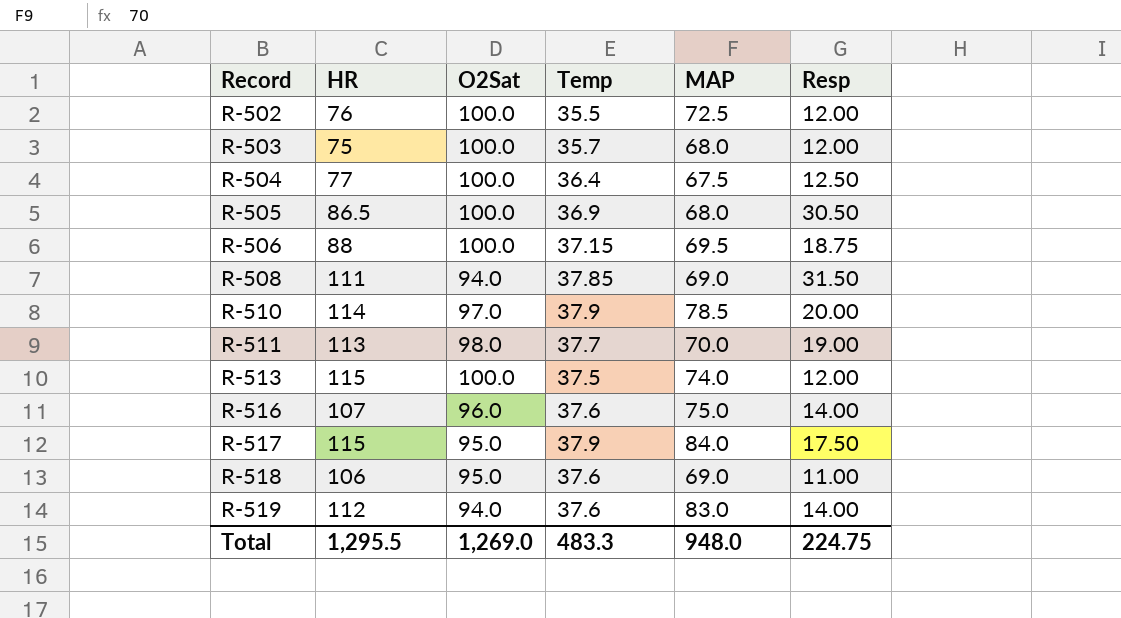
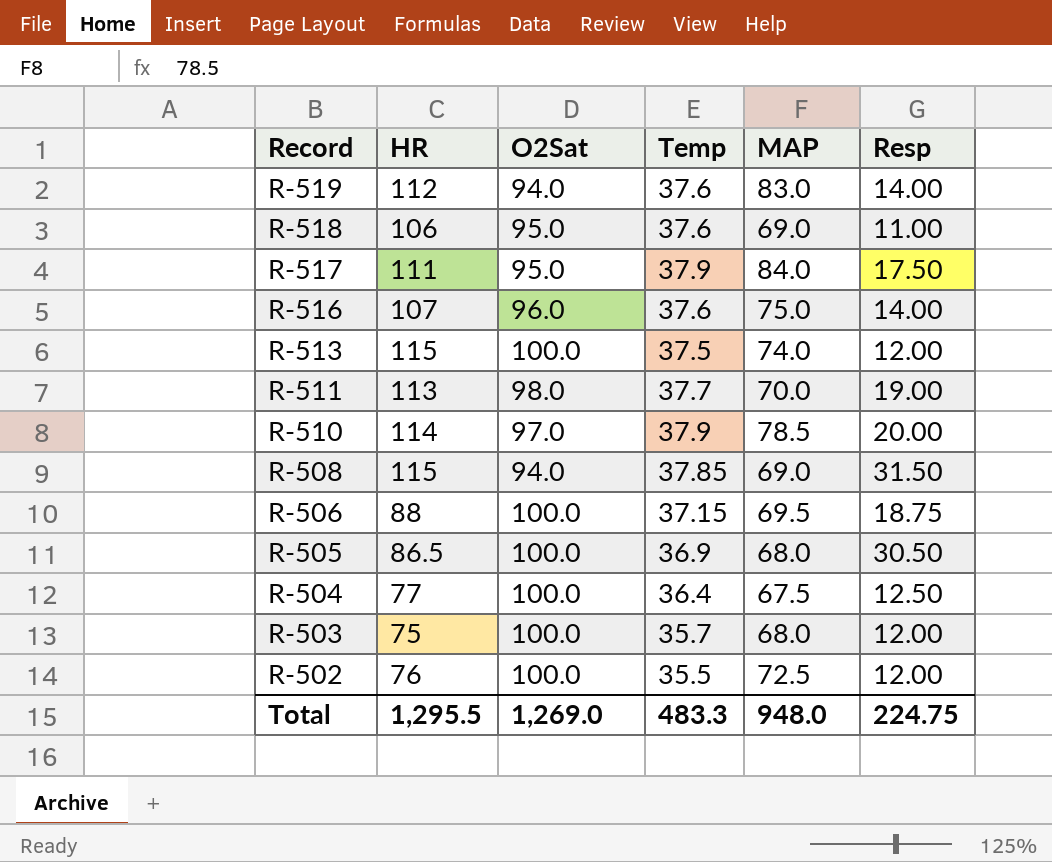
row order: Record ascending -> Record descending
R-517 | HR: 115 -> 111
R-508 | HR: 111 -> 115

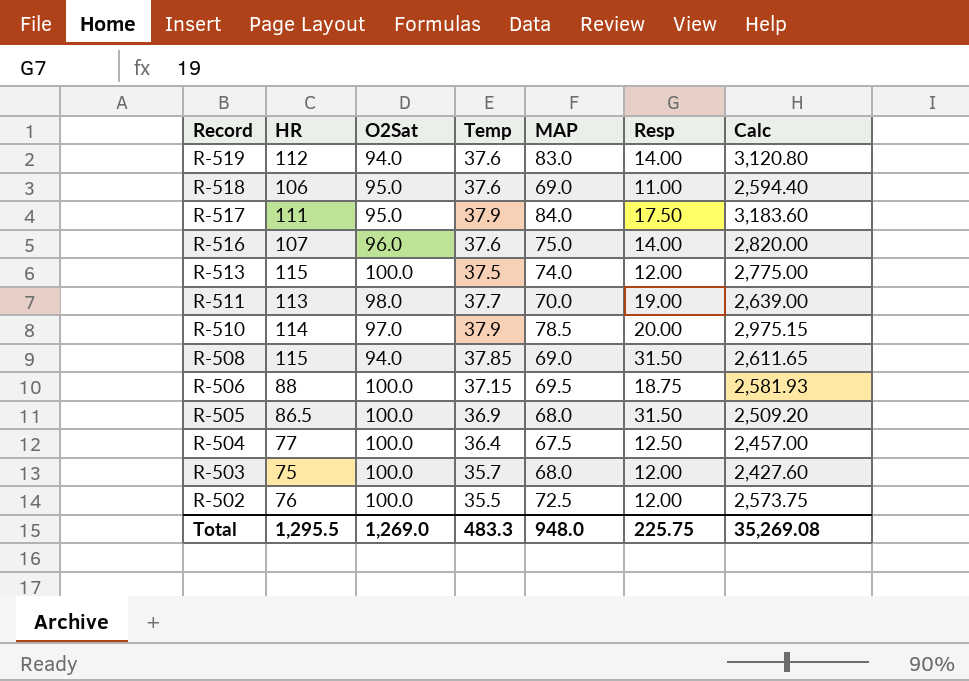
column Calc | formula: none -> [Temp] * [MAP]
R-505 | Resp: 30.50 -> 31.50
Total | Resp: 224.75 -> 225.75

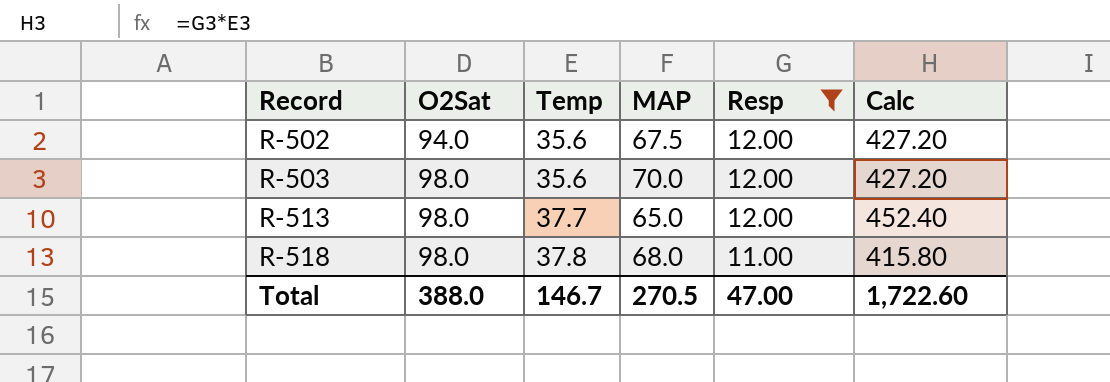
filter: none -> Resp <= 12.00
row order: Record descending -> Record ascending
column HR | position: 2 -> none
column Calc | formula: [Temp] * [MAP] -> [Temp] * [Resp]
R-502 | O2Sat: 100.0 -> 94.0
R-502 | Temp: 35.5 -> 35.6
R-502 | MAP: 72.5 -> 67.5
R-503 | O2Sat: 100.0 -> 98.0
R-503 | Temp: 35.7 -> 35.6
R-503 | MAP: 68.0 -> 70.0
R-513 | O2Sat: 100.0 -> 98.0
R-513 | Temp: 37.5 -> 37.7
R-513 | MAP: 74.0 -> 65.0
R-518 | O2Sat: 95.0 -> 98.0
R-518 | Temp: 37.6 -> 37.8
R-518 | MAP: 69.0 -> 68.0
Total | O2Sat: 1,269.0 -> 388.0
Total | Temp: 483.3 -> 146.7
Total | MAP: 948.0 -> 270.5
Total | Resp: 225.75 -> 47.00
Total | Calc: 35,269.08 -> 1,722.60

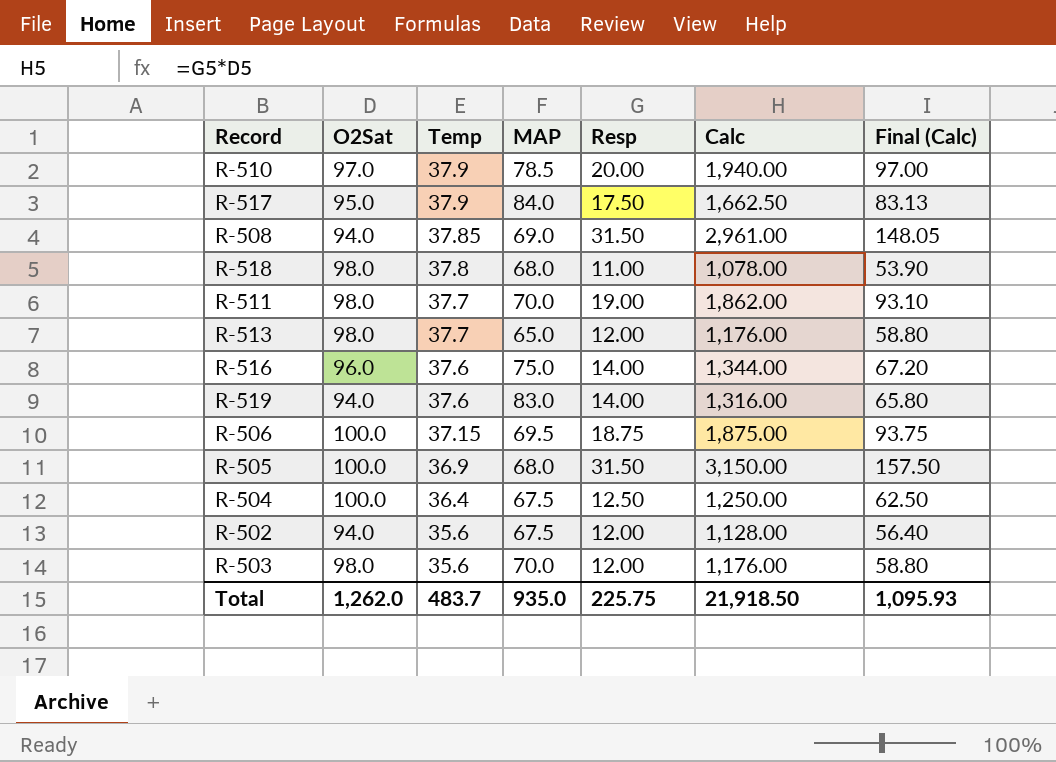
filter: Resp <= 12.00 -> none
row order: Record ascending -> Temp descending
column Calc | formula: [Temp] * [Resp] -> [O2Sat] * [Resp]
column Final (Calc) | formula: none -> [Calc] * 0.05
Total | O2Sat: 388.0 -> 1,262.0
Total | Temp: 146.7 -> 483.7
Total | MAP: 270.5 -> 935.0
Total | Resp: 47.00 -> 225.75
Total | Calc: 1,722.60 -> 21,918.50

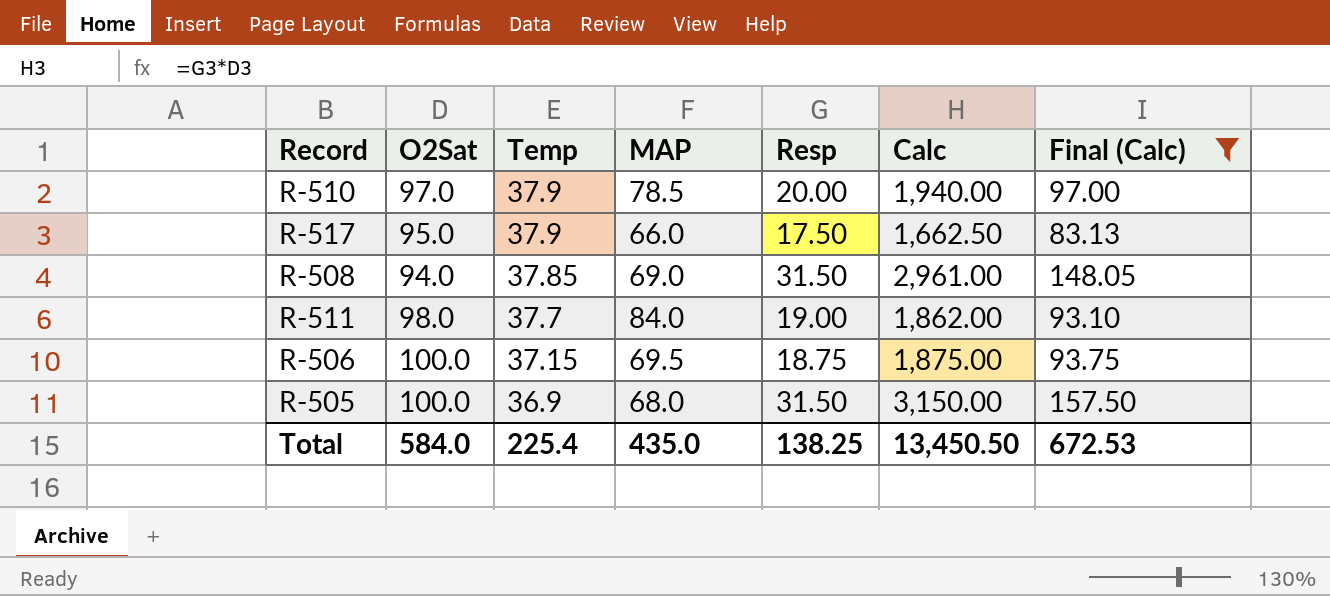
filter: none -> Final (Calc) >= 83.13
R-517 | MAP: 84.0 -> 66.0
R-511 | MAP: 70.0 -> 84.0
Total | O2Sat: 1,262.0 -> 584.0
Total | Temp: 483.7 -> 225.4
Total | MAP: 935.0 -> 435.0
Total | Resp: 225.75 -> 138.25
Total | Calc: 21,918.50 -> 13,450.50
Total | Final (Calc): 1,095.93 -> 672.53

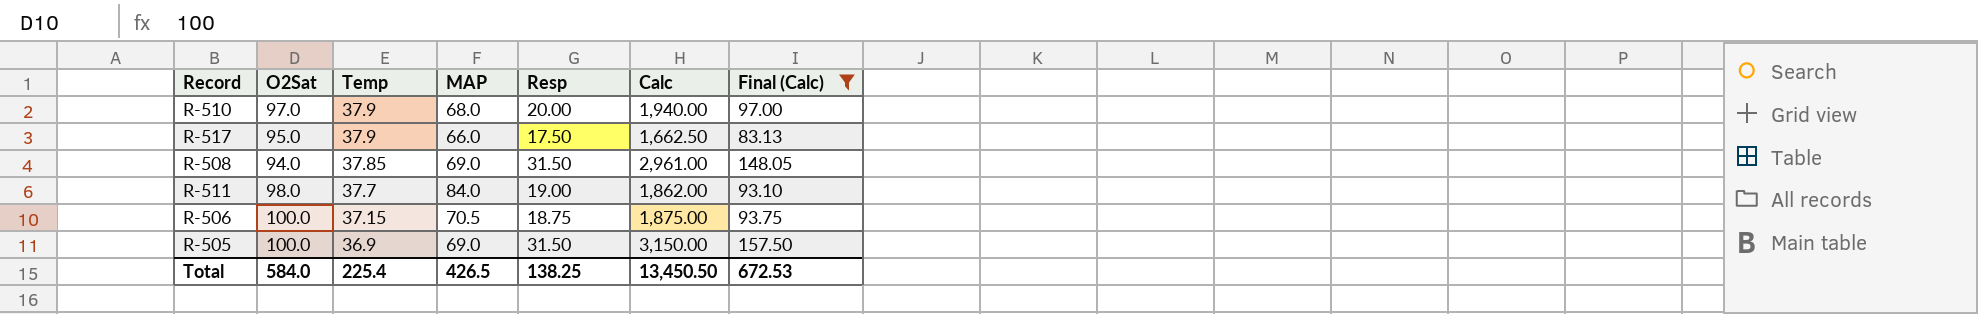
R-510 | MAP: 78.5 -> 68.0
R-506 | MAP: 69.5 -> 70.5
R-505 | MAP: 68.0 -> 69.0
Total | MAP: 435.0 -> 426.5

